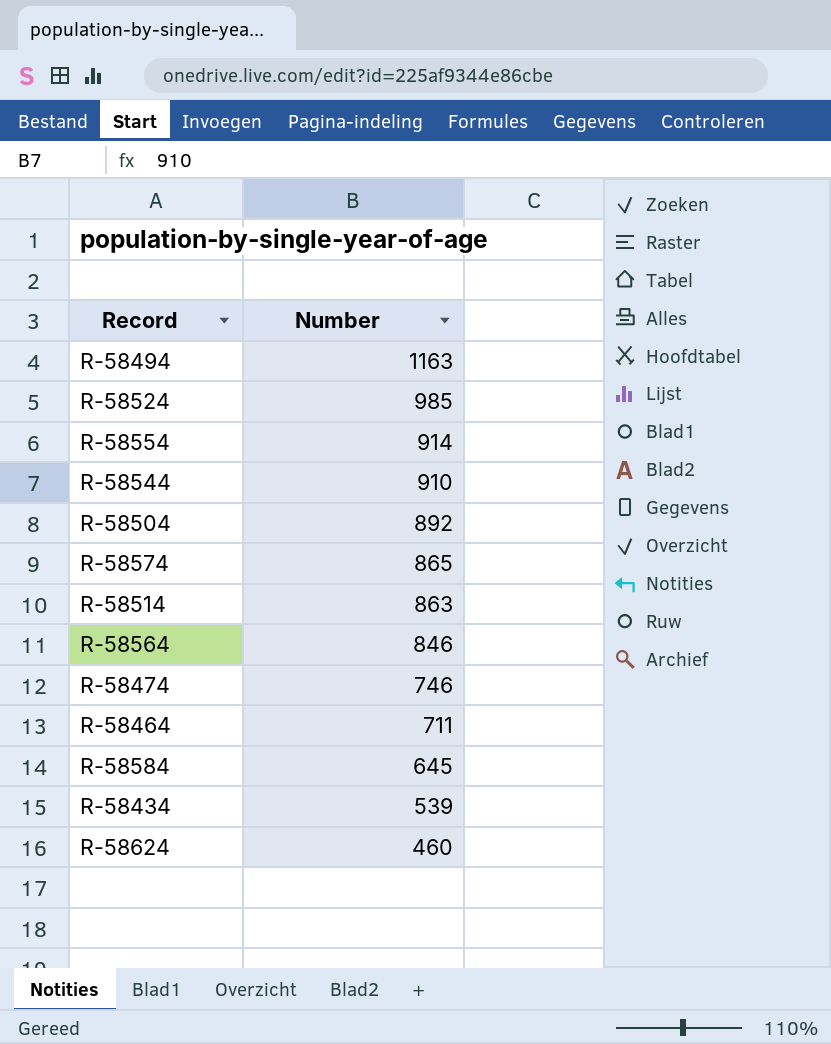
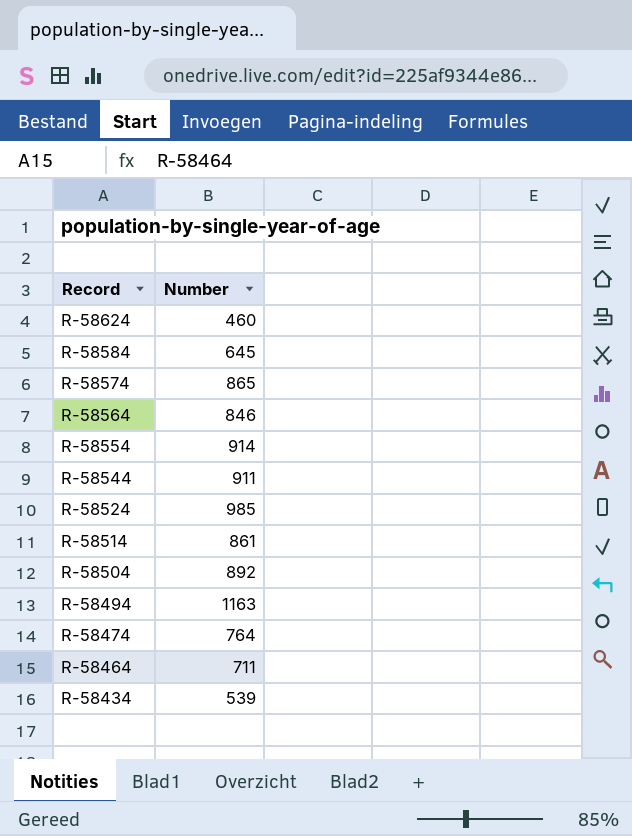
row order: Number descending -> Record descending
R-58544 | Number: 910 -> 911
R-58514 | Number: 863 -> 861
R-58474 | Number: 746 -> 764

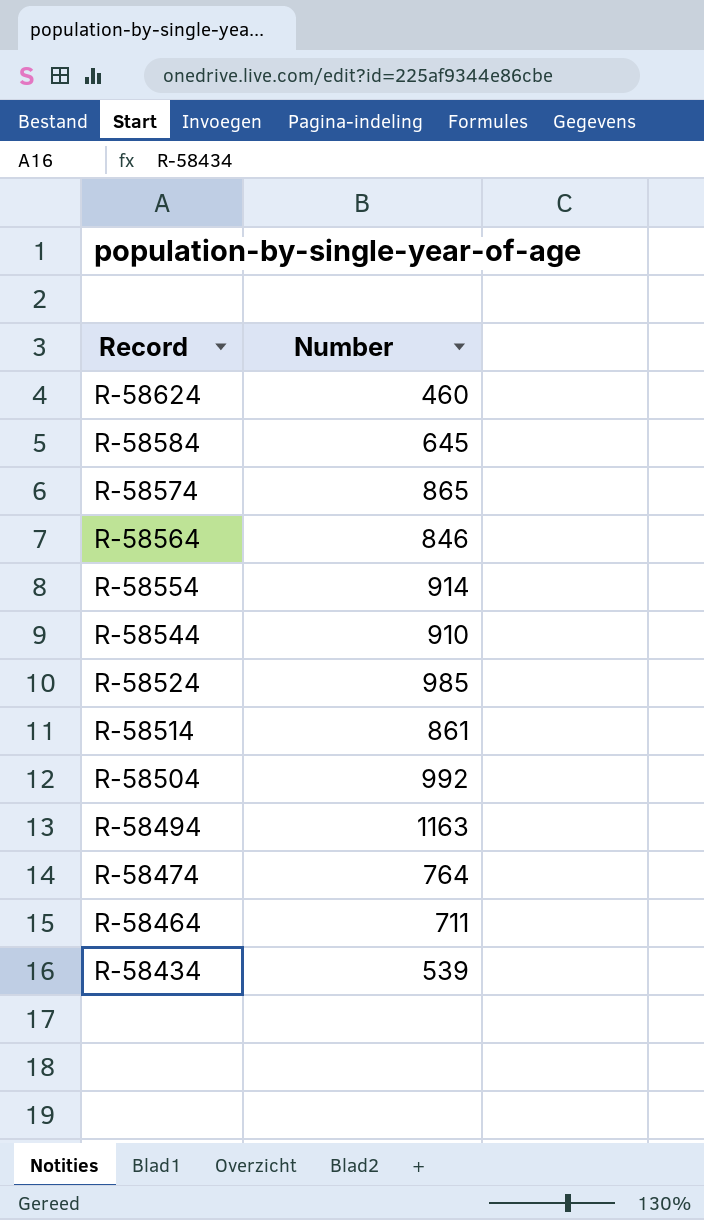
R-58544 | Number: 911 -> 910
R-58504 | Number: 892 -> 992

